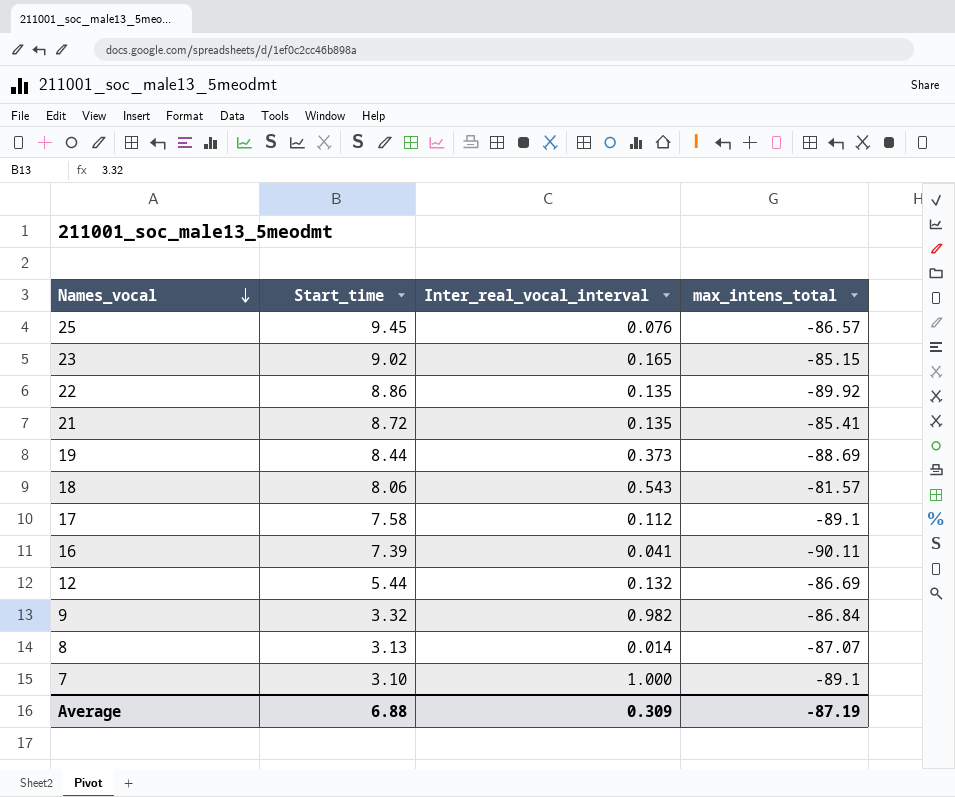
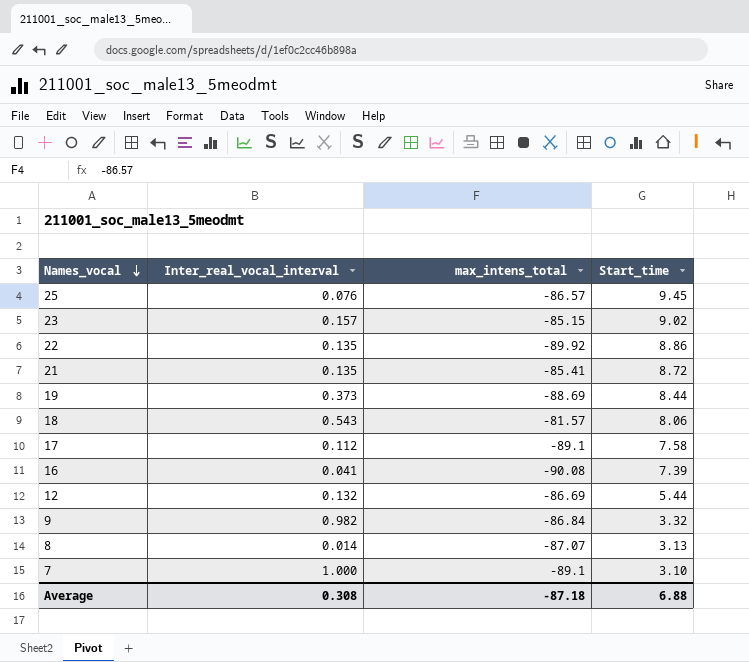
column Start_time | position: 2 -> 4
23 | Inter_real_vocal_interval: 0.165 -> 0.157
16 | max_intens_total: -90.11 -> -90.08
Average | Inter_real_vocal_interval: 0.309 -> 0.308
Average | max_intens_total: -87.19 -> -87.18

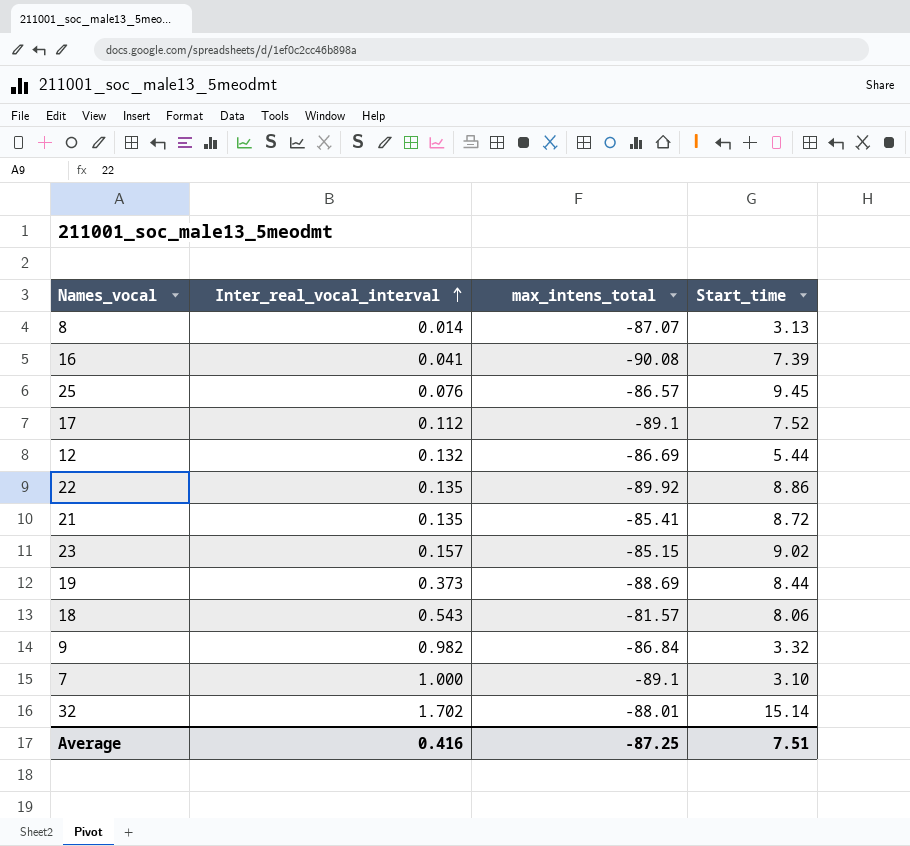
row order: Names_vocal descending -> Inter_real_vocal_interval ascending
17 | Start_time: 7.58 -> 7.52
row 32: none -> 1.702 | -88.01 | 15.14
Average | Inter_real_vocal_interval: 0.308 -> 0.416
Average | max_intens_total: -87.18 -> -87.25
Average | Start_time: 6.88 -> 7.51

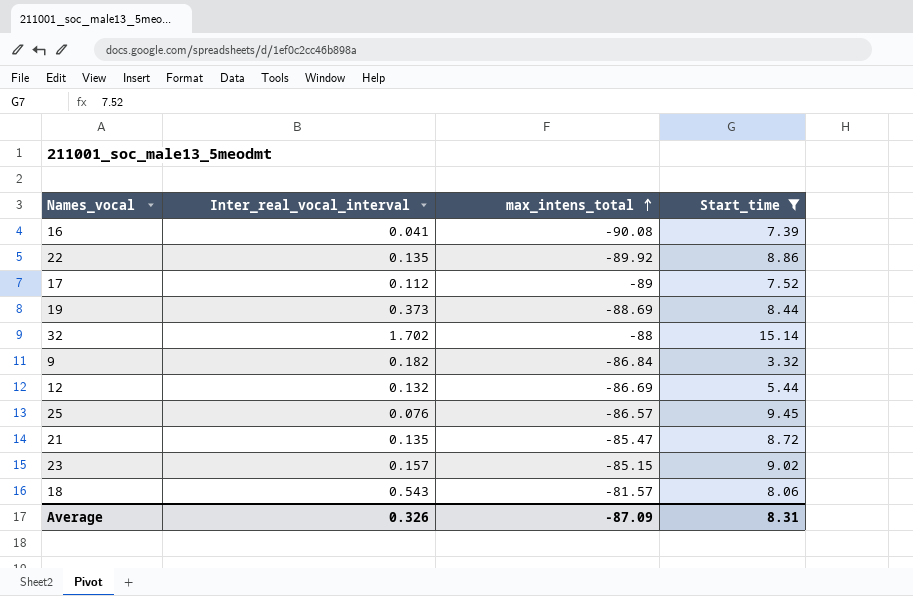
filter: none -> Start_time >= 3.32
row order: Inter_real_vocal_interval ascending -> max_intens_total ascending
17 | max_intens_total: -89.1 -> -89
32 | max_intens_total: -88.01 -> -88
9 | Inter_real_vocal_interval: 0.982 -> 0.182
21 | max_intens_total: -85.41 -> -85.47
Average | Inter_real_vocal_interval: 0.416 -> 0.326
Average | max_intens_total: -87.25 -> -87.09
Average | Start_time: 7.51 -> 8.31

